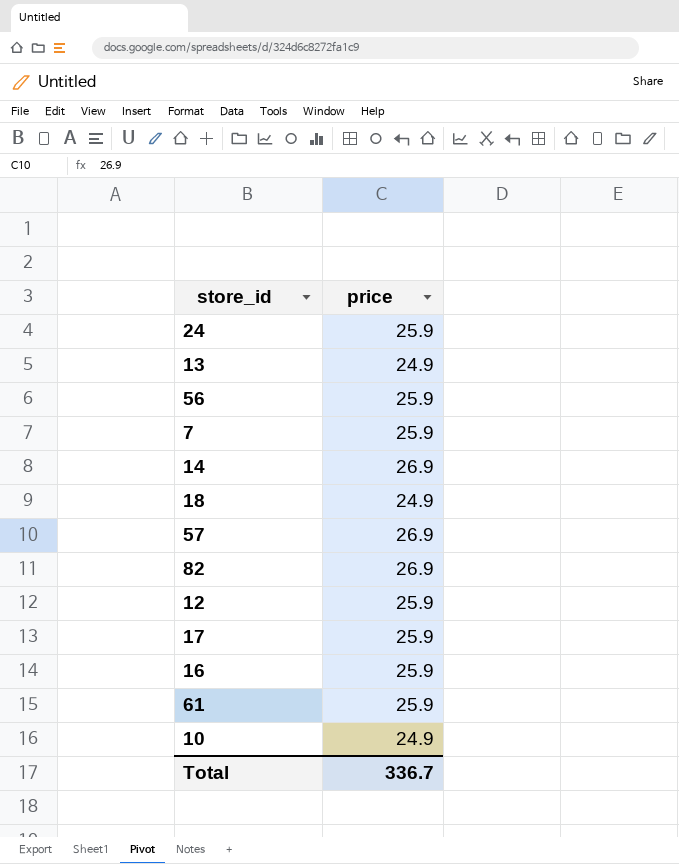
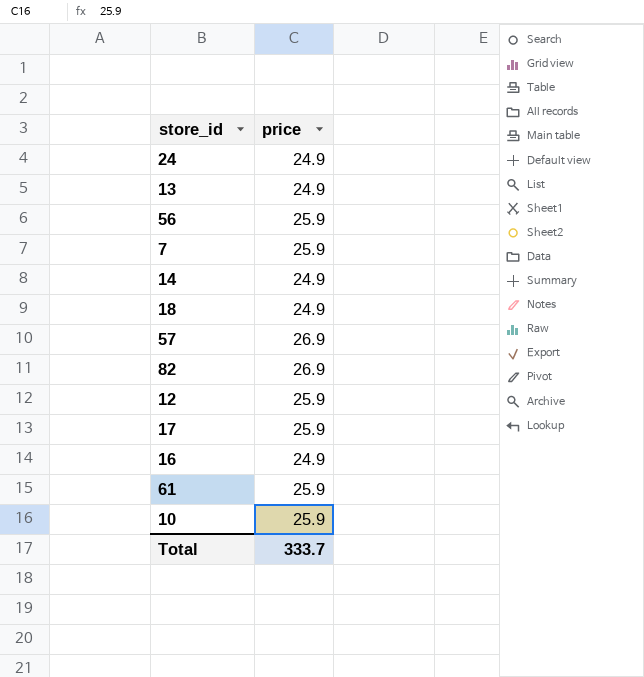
24 | price: 25.9 -> 24.9
14 | price: 26.9 -> 24.9
16 | price: 25.9 -> 24.9
10 | price: 24.9 -> 25.9
Total | price: 336.7 -> 333.7

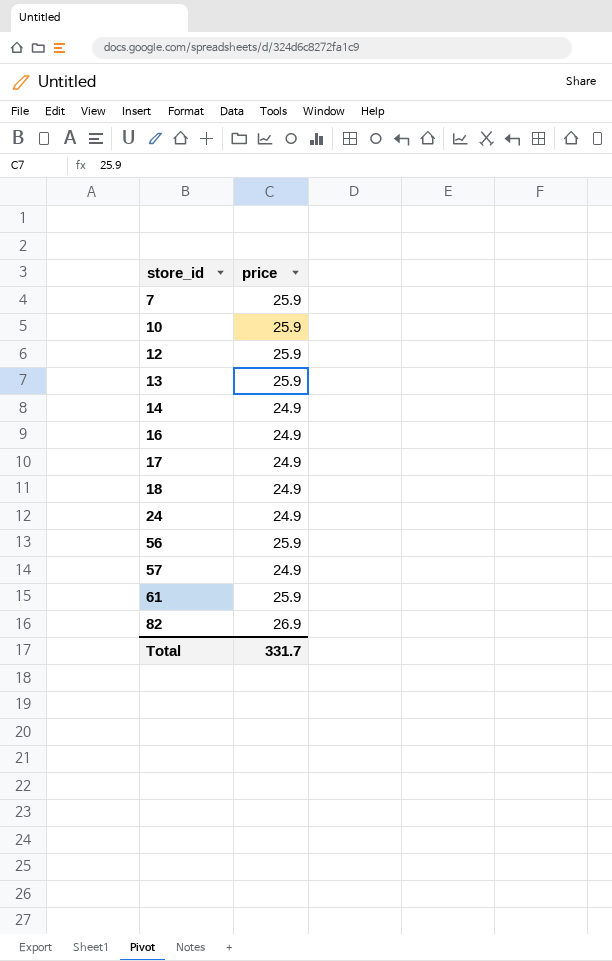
row order: none -> store_id ascending
13 | price: 24.9 -> 25.9
17 | price: 25.9 -> 24.9
57 | price: 26.9 -> 24.9
Total | price: 333.7 -> 331.7

